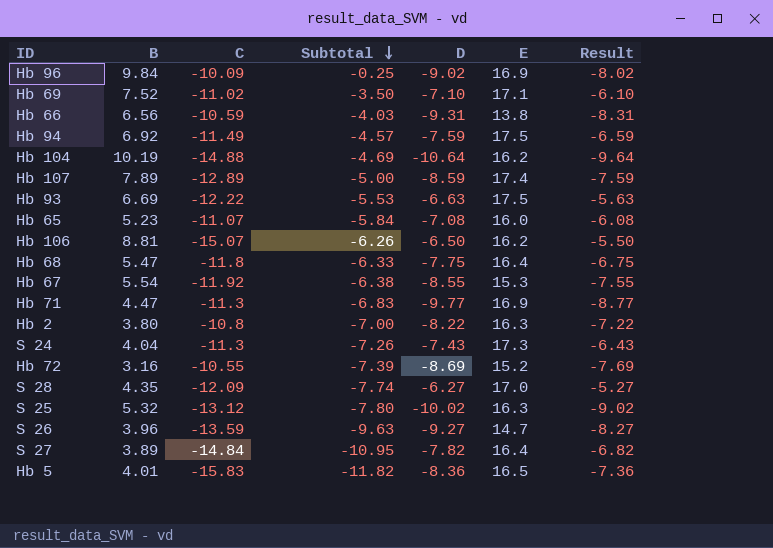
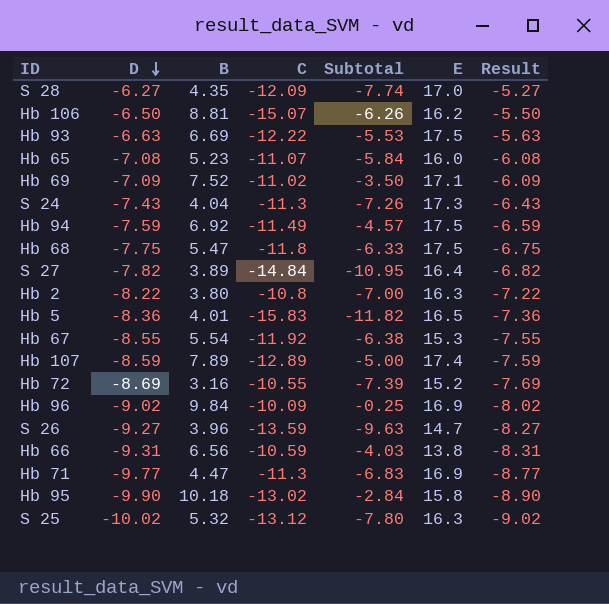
row order: Subtotal descending -> D descending
column D | position: 5 -> 2
row Hb 104: 10.19 | -14.88 | -4.69 | -10.64 | 16.2 | -9.64 -> none
Hb 69 | D: -7.10 -> -7.09
Hb 69 | Result: -6.10 -> -6.09
Hb 68 | E: 16.4 -> 17.5
row Hb 95: none -> -9.90 | 10.18 | -13.02 | -2.84 | 15.8 | -8.90

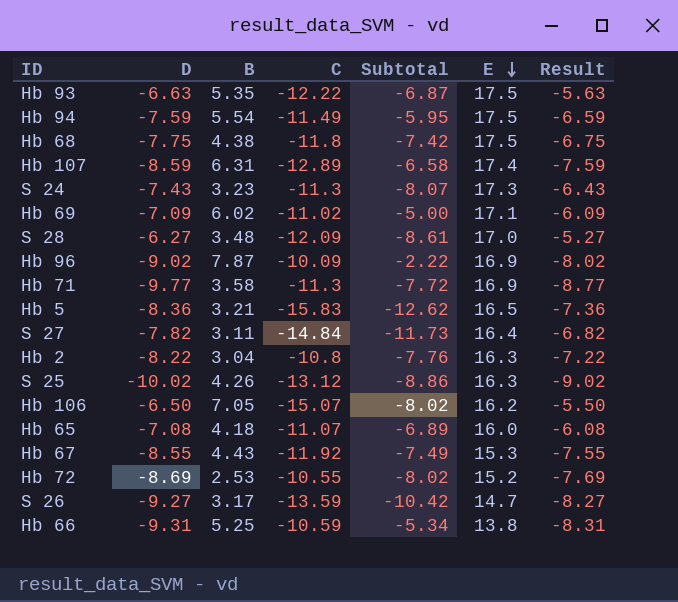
row order: D descending -> E descending
row Hb 95: -9.90 | 10.18 | -13.02 | -2.84 | 15.8 | -8.90 -> none
Hb 93 | B: 6.69 -> 5.35
Hb 93 | Subtotal: -5.53 -> -6.87
Hb 94 | B: 6.92 -> 5.54
Hb 94 | Subtotal: -4.57 -> -5.95
Hb 68 | B: 5.47 -> 4.38
Hb 68 | Subtotal: -6.33 -> -7.42
Hb 107 | B: 7.89 -> 6.31
Hb 107 | Subtotal: -5.00 -> -6.58
S 24 | B: 4.04 -> 3.23
S 24 | Subtotal: -7.26 -> -8.07
Hb 69 | B: 7.52 -> 6.02
Hb 69 | Subtotal: -3.50 -> -5.00
S 28 | B: 4.35 -> 3.48
S 28 | Subtotal: -7.74 -> -8.61
Hb 96 | B: 9.84 -> 7.87
Hb 96 | Subtotal: -0.25 -> -2.22
Hb 71 | B: 4.47 -> 3.58
Hb 71 | Subtotal: -6.83 -> -7.72
Hb 5 | B: 4.01 -> 3.21
Hb 5 | Subtotal: -11.82 -> -12.62
S 27 | B: 3.89 -> 3.11
S 27 | Subtotal: -10.95 -> -11.73
Hb 2 | B: 3.80 -> 3.04
Hb 2 | Subtotal: -7.00 -> -7.76
S 25 | B: 5.32 -> 4.26
S 25 | Subtotal: -7.80 -> -8.86
Hb 106 | B: 8.81 -> 7.05
Hb 106 | Subtotal: -6.26 -> -8.02
Hb 65 | B: 5.23 -> 4.18
Hb 65 | Subtotal: -5.84 -> -6.89
Hb 67 | B: 5.54 -> 4.43
Hb 67 | Subtotal: -6.38 -> -7.49
Hb 72 | B: 3.16 -> 2.53
Hb 72 | Subtotal: -7.39 -> -8.02
S 26 | B: 3.96 -> 3.17
S 26 | Subtotal: -9.63 -> -10.42
Hb 66 | B: 6.56 -> 5.25
Hb 66 | Subtotal: -4.03 -> -5.34

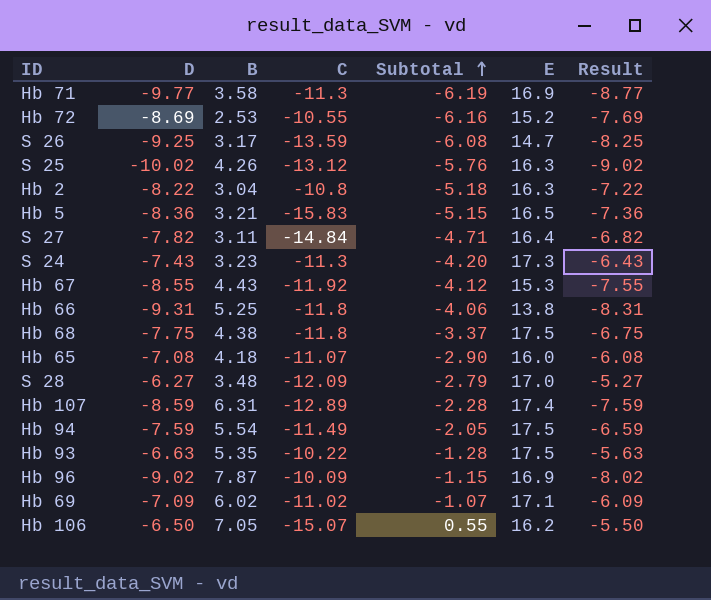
row order: E descending -> Subtotal ascending
column Subtotal | formula: [B] + [C] -> [D] + [B]
S 26 | D: -9.27 -> -9.25
S 26 | Result: -8.27 -> -8.25
Hb 66 | C: -10.59 -> -11.8
Hb 93 | C: -12.22 -> -10.22

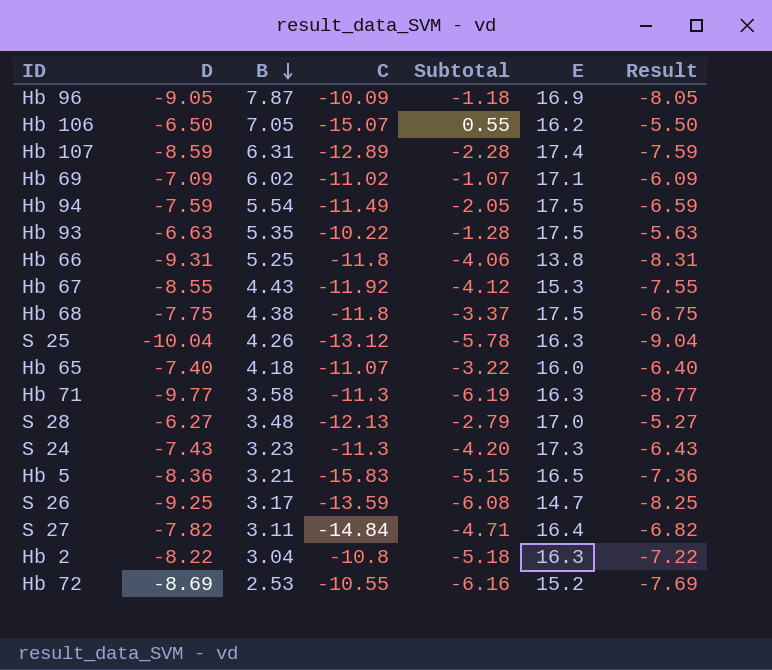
row order: Subtotal ascending -> B descending
Hb 96 | D: -9.02 -> -9.05
Hb 96 | Subtotal: -1.15 -> -1.18
Hb 96 | Result: -8.02 -> -8.05
S 25 | D: -10.02 -> -10.04
S 25 | Subtotal: -5.76 -> -5.78
S 25 | Result: -9.02 -> -9.04
Hb 65 | D: -7.08 -> -7.40
Hb 65 | Subtotal: -2.90 -> -3.22
Hb 65 | Result: -6.08 -> -6.40
Hb 71 | E: 16.9 -> 16.3
S 28 | C: -12.09 -> -12.13

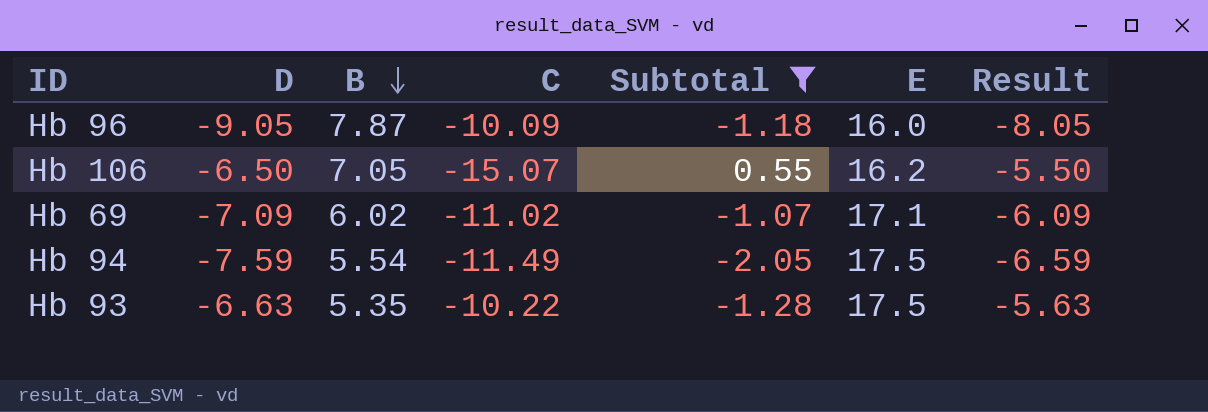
filter: none -> Subtotal >= -2.05
Hb 96 | E: 16.9 -> 16.0

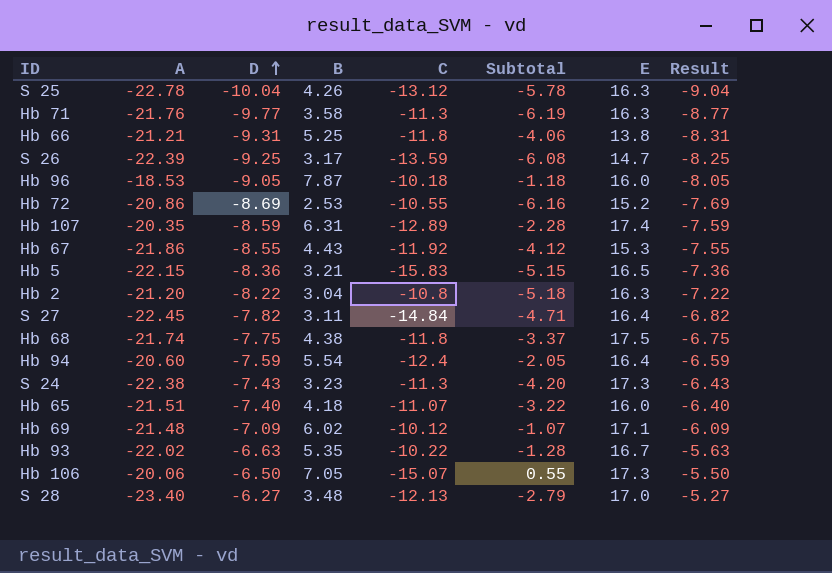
filter: Subtotal >= -2.05 -> none
row order: B descending -> D ascending
column A | position: none -> 2
Hb 96 | C: -10.09 -> -10.18
Hb 94 | C: -11.49 -> -12.4
Hb 94 | E: 17.5 -> 16.4
Hb 69 | C: -11.02 -> -10.12
Hb 93 | E: 17.5 -> 16.7
Hb 106 | E: 16.2 -> 17.3

